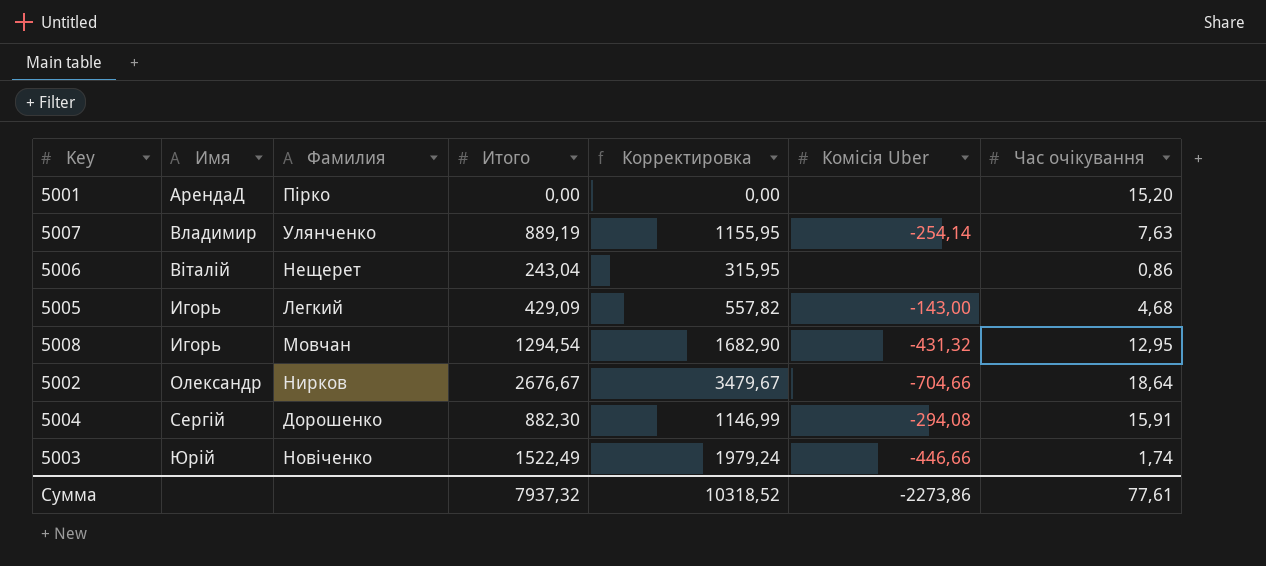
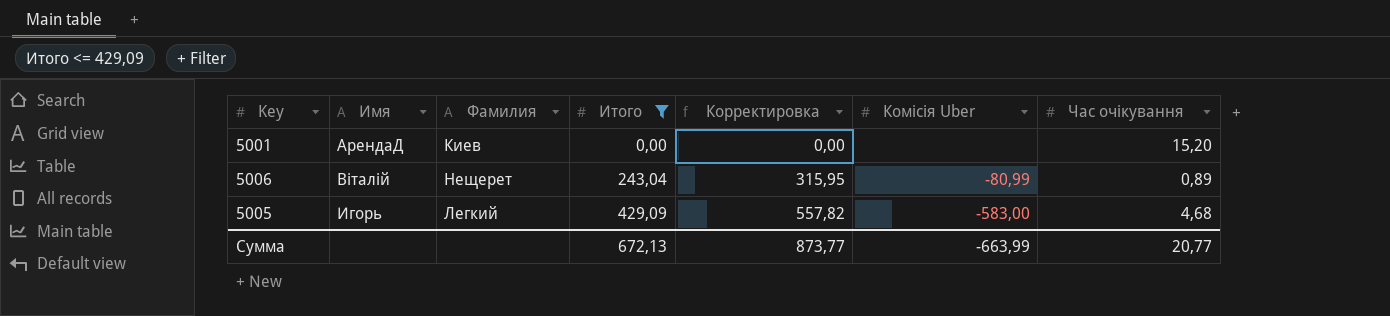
filter: none -> Итого <= 429,09
5001 | Фамилия: Пірко -> Киев
5006 | Комісія Uber: none -> -80,99
5006 | Час очікування: 0,86 -> 0,89
5005 | Комісія Uber: -143,00 -> -583,00
Сумма | Итого: 7937,32 -> 672,13
Сумма | Корректировка: 10318,52 -> 873,77
Сумма | Комісія Uber: -2273,86 -> -663,99
Сумма | Час очікування: 77,61 -> 20,77

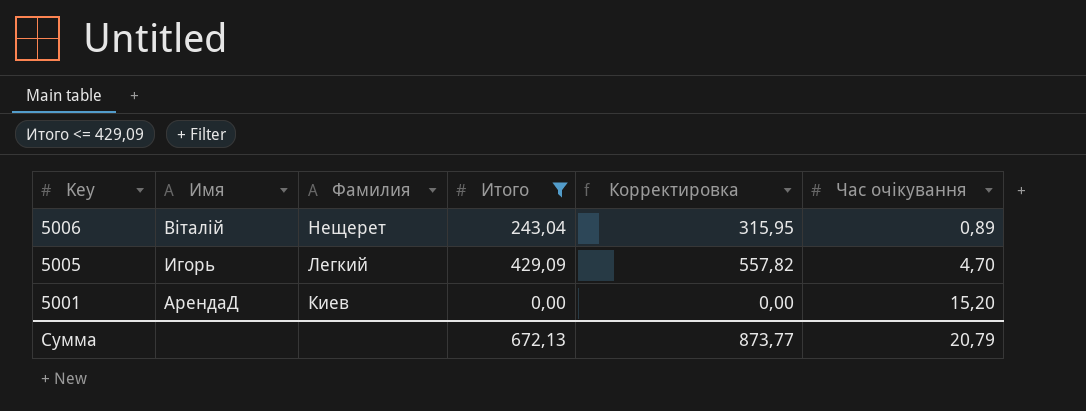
row order: Имя ascending -> Key descending
column Комісія Uber | position: 6 -> none
5005 | Час очікування: 4,68 -> 4,70
Сумма | Час очікування: 20,77 -> 20,79

